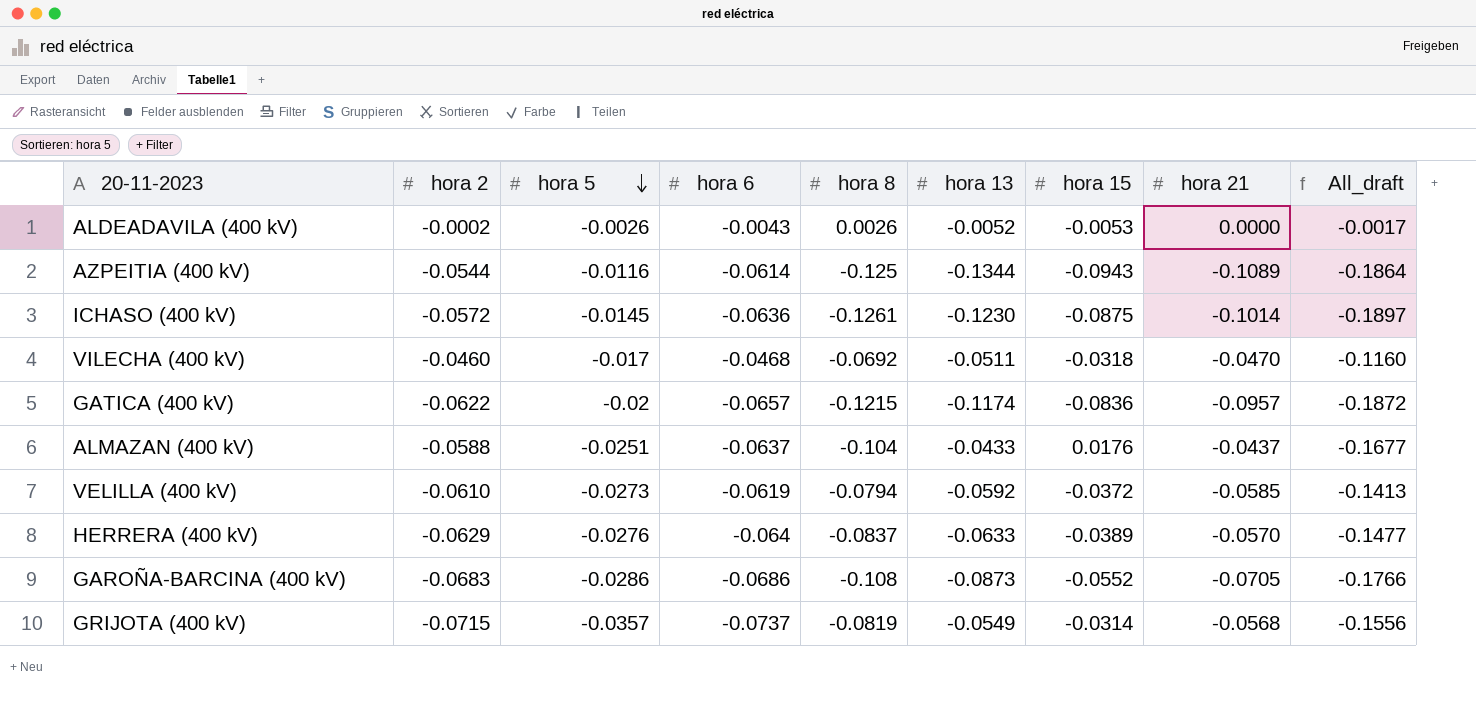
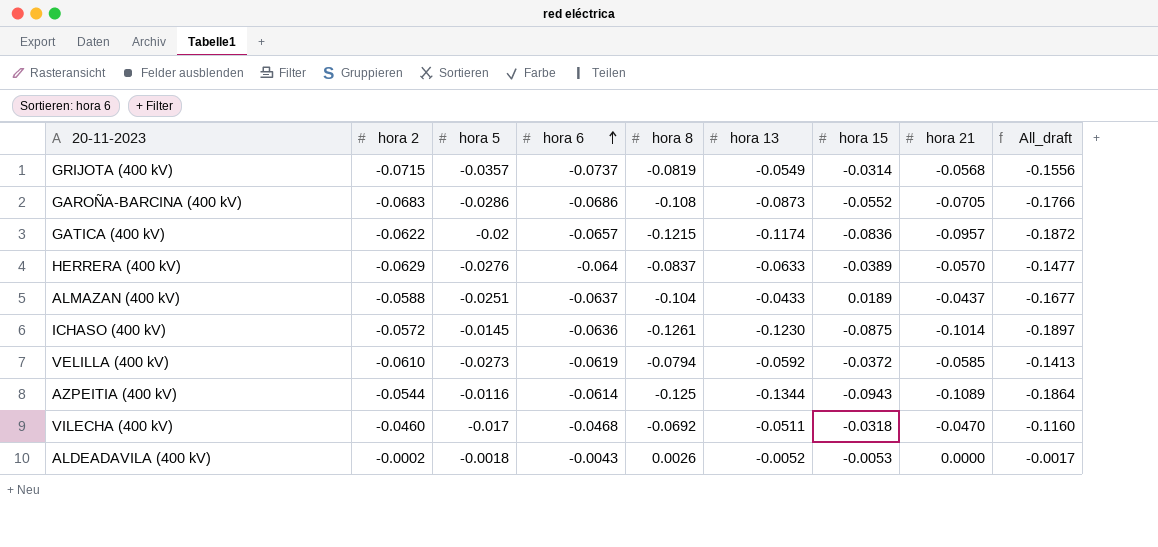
row order: hora 5 descending -> hora 6 ascending
ALMAZAN (400 kV) | hora 15: 0.0176 -> 0.0189
ALDEADAVILA (400 kV) | hora 5: -0.0026 -> -0.0018

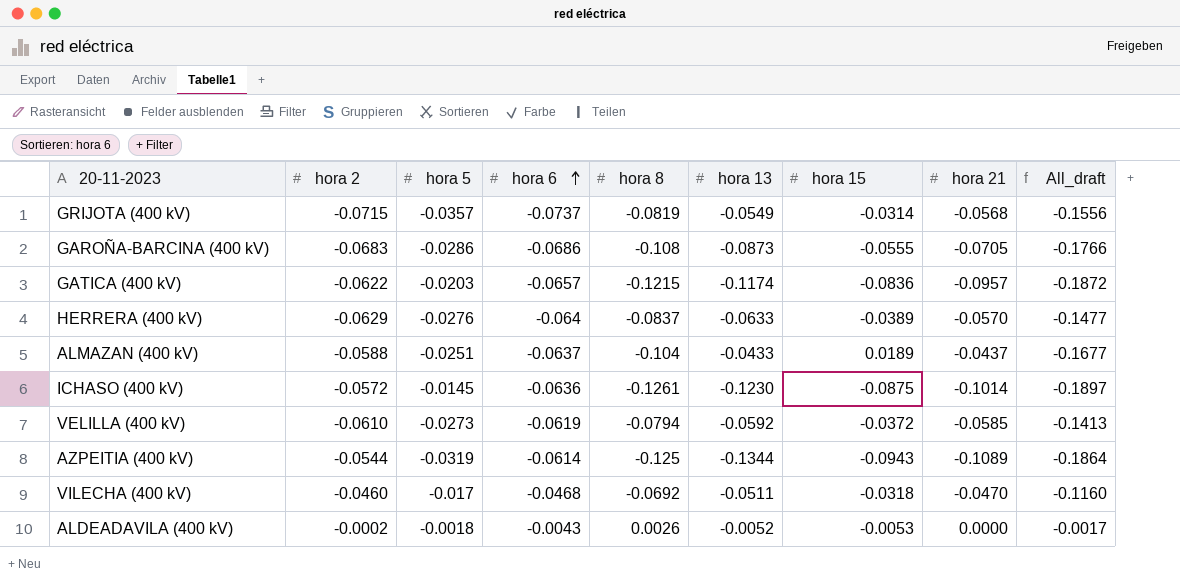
GAROÑA-BARCINA (400 kV) | hora 15: -0.0552 -> -0.0555
GATICA (400 kV) | hora 5: -0.02 -> -0.0203
AZPEITIA (400 kV) | hora 5: -0.0116 -> -0.0319

